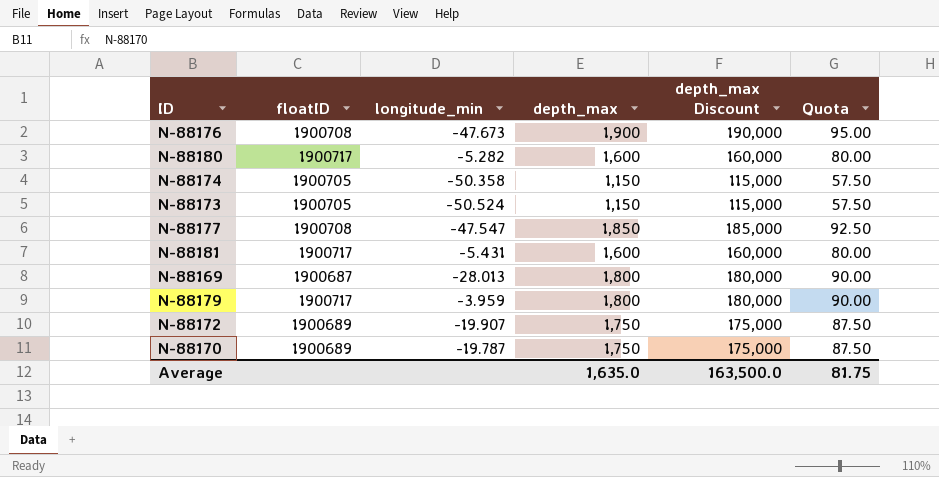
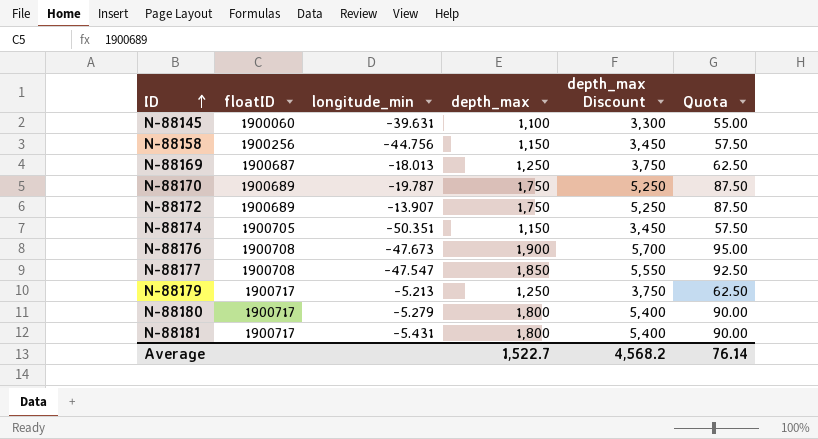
row order: none -> ID ascending
column depth_max Discount | formula: [depth_max] * 100 -> [depth_max] * 3
row N-88173: 1900705 | -50.524 | 1,150 | 115,000 | 57.50 -> none
row N-88145: none -> 1900060 | -39.631 | 1,100 | 3,300 | 55.00
row N-88158: none -> 1900256 | -44.756 | 1,150 | 3,450 | 57.50
N-88169 | longitude_min: -28.013 -> -18.013
N-88169 | depth_max: 1,800 -> 1,250
N-88169 | Quota: 90.00 -> 62.50
N-88172 | longitude_min: -19.907 -> -13.907
N-88174 | longitude_min: -50.358 -> -50.351
N-88179 | longitude_min: -3.959 -> -5.213
N-88179 | depth_max: 1,800 -> 1,250
N-88179 | Quota: 90.00 -> 62.50
N-88180 | longitude_min: -5.282 -> -5.279
N-88180 | depth_max: 1,600 -> 1,800
N-88180 | Quota: 80.00 -> 90.00
N-88181 | depth_max: 1,600 -> 1,800
N-88181 | Quota: 80.00 -> 90.00
Average | depth_max: 1,635.0 -> 1,522.7
Average | depth_max Discount: 163,500.0 -> 4,568.2
Average | Quota: 81.75 -> 76.14

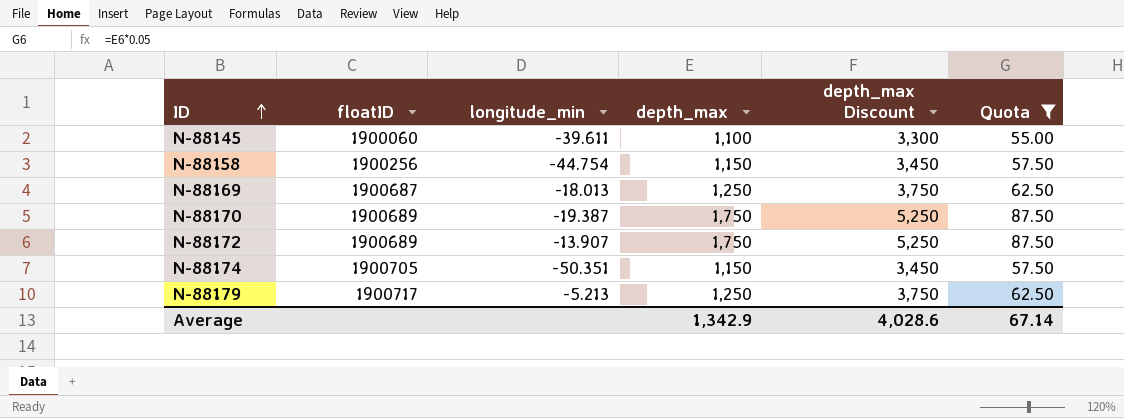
filter: none -> Quota <= 87.50
N-88145 | longitude_min: -39.631 -> -39.611
N-88158 | longitude_min: -44.756 -> -44.754
N-88170 | longitude_min: -19.787 -> -19.387
Average | depth_max: 1,522.7 -> 1,342.9
Average | depth_max Discount: 4,568.2 -> 4,028.6
Average | Quota: 76.14 -> 67.14

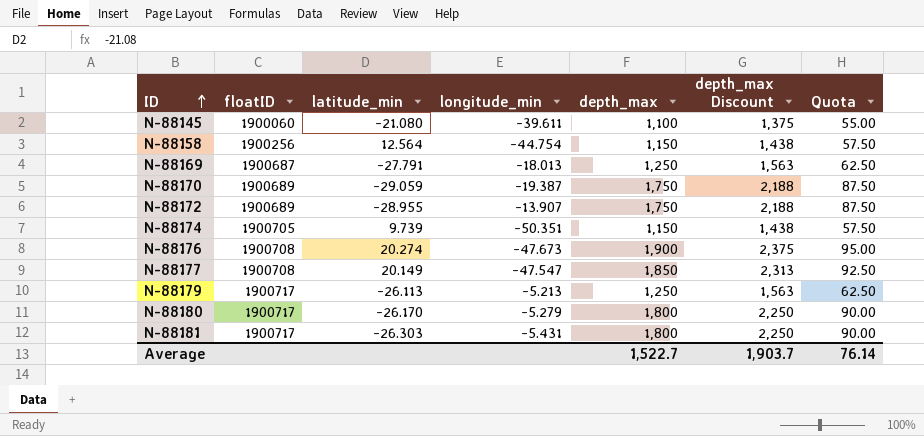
filter: Quota <= 87.50 -> none
column latitude_min | position: none -> 3
column depth_max Discount | formula: [depth_max] * 3 -> [depth_max] * 1.25
Average | depth_max: 1,342.9 -> 1,522.7
Average | depth_max Discount: 4,028.6 -> 1,903.7
Average | Quota: 67.14 -> 76.14

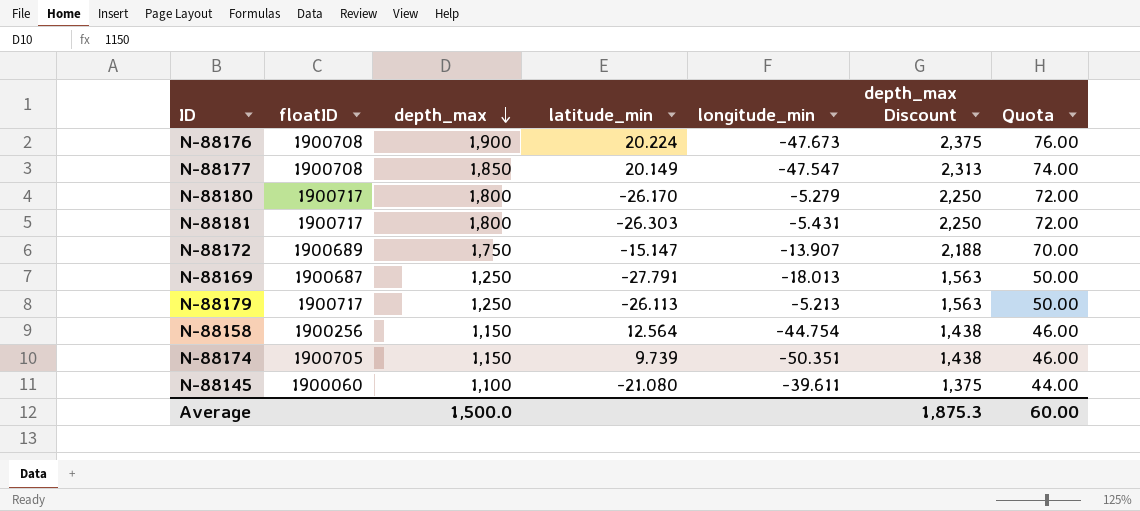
row order: ID ascending -> depth_max descending
column depth_max | position: 5 -> 3
column Quota | formula: [depth_max] * 0.05 -> [depth_max] * 0.04
row N-88170: 1900689 | -29.059 | -19.387 | 1,750 | 2,188 | 87.50 -> none
N-88176 | latitude_min: 20.274 -> 20.224
N-88172 | latitude_min: -28.955 -> -15.147
Average | depth_max: 1,522.7 -> 1,500.0
Average | depth_max Discount: 1,903.7 -> 1,875.3
Average | Quota: 76.14 -> 60.00

